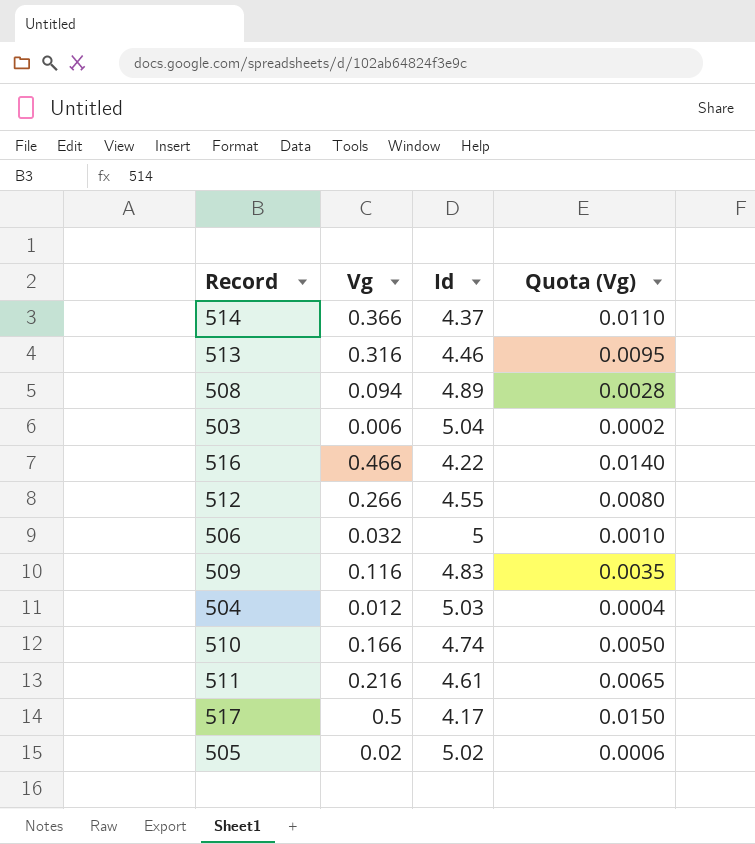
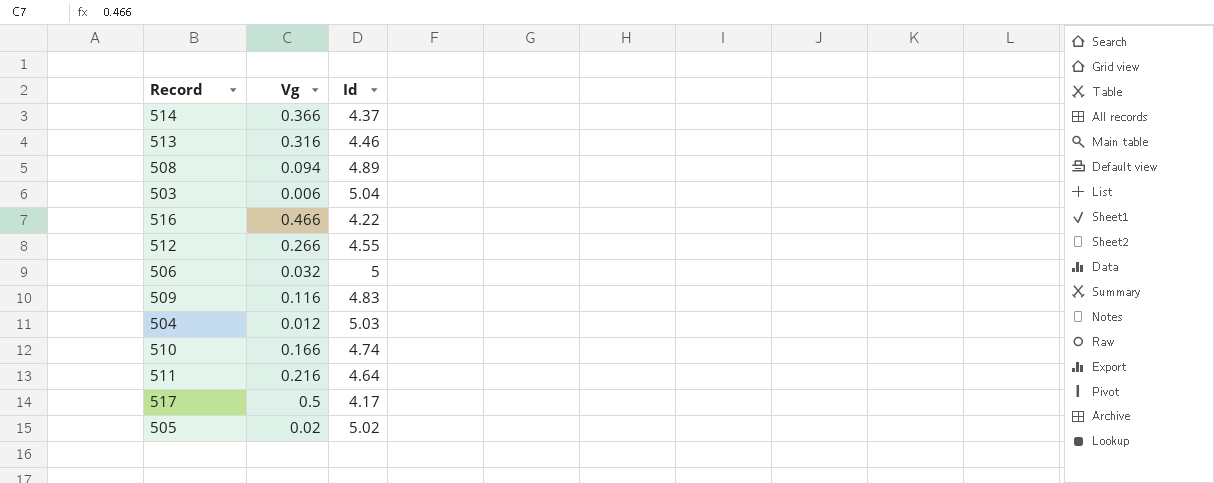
column Quota (Vg) | formula: [Vg] * 0.03 -> none
511 | Id: 4.61 -> 4.64

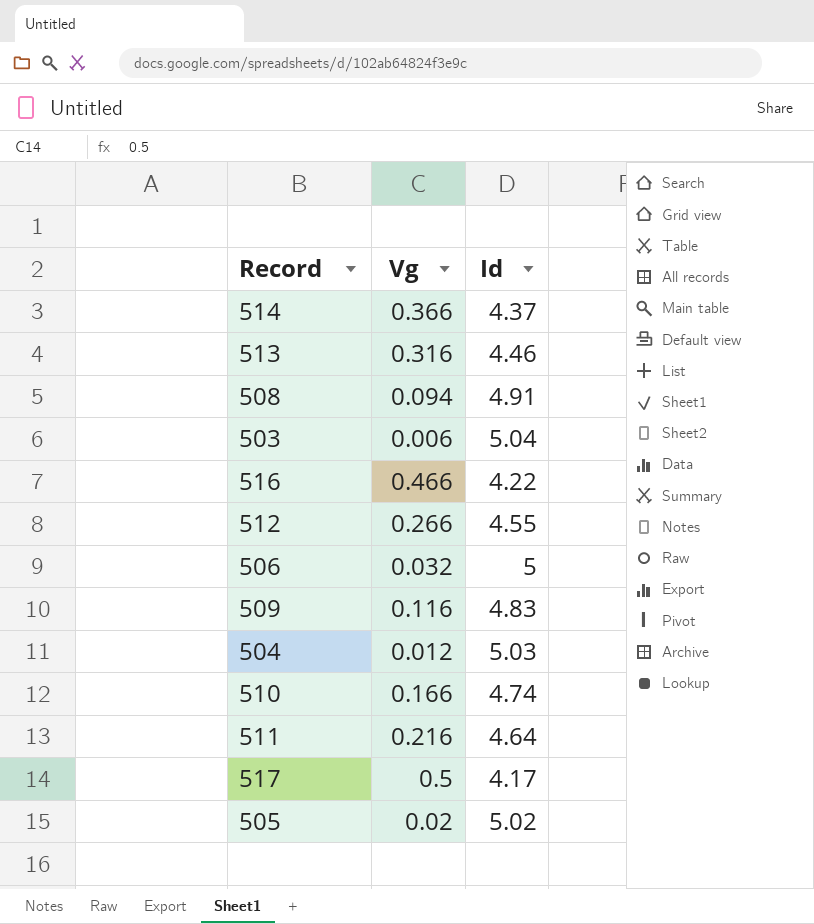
508 | Id: 4.89 -> 4.91

